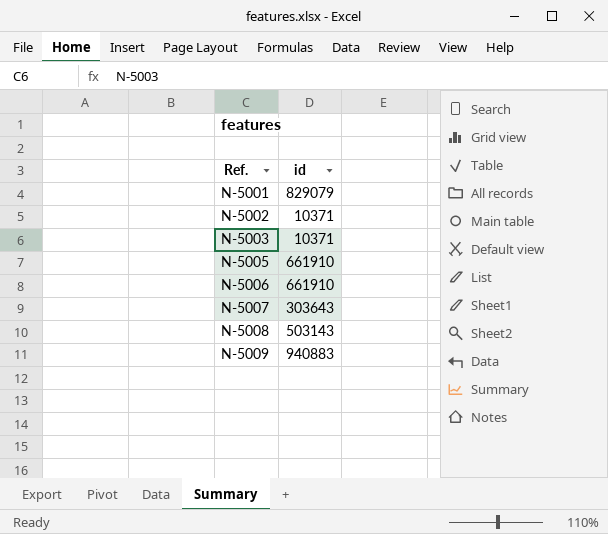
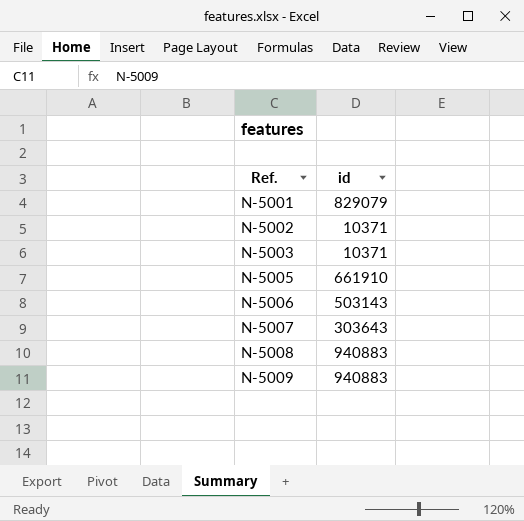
N-5006 | id: 661910 -> 503143
N-5008 | id: 503143 -> 940883

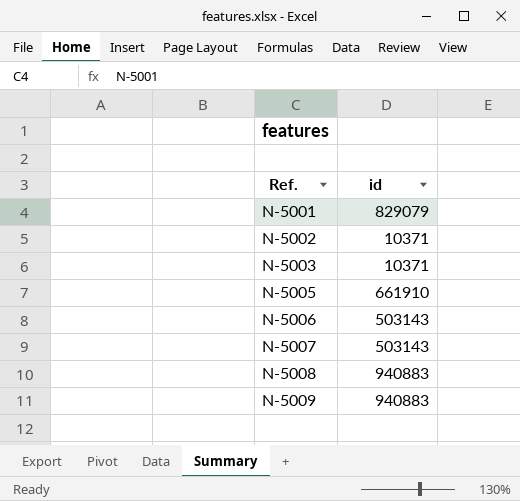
N-5007 | id: 303643 -> 503143

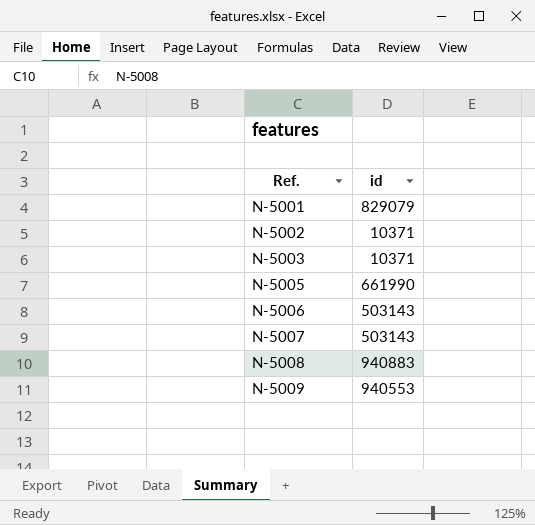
N-5005 | id: 661910 -> 661990
N-5009 | id: 940883 -> 940553

